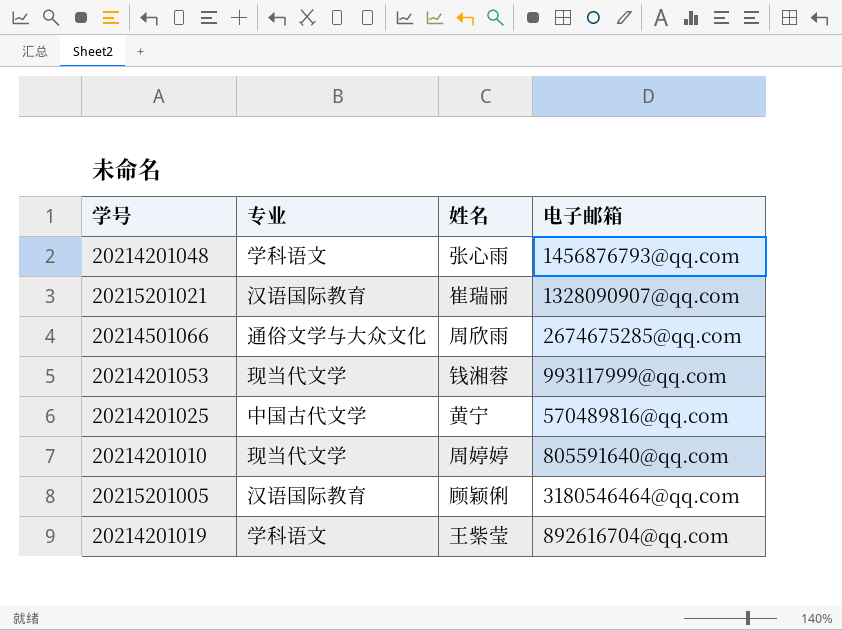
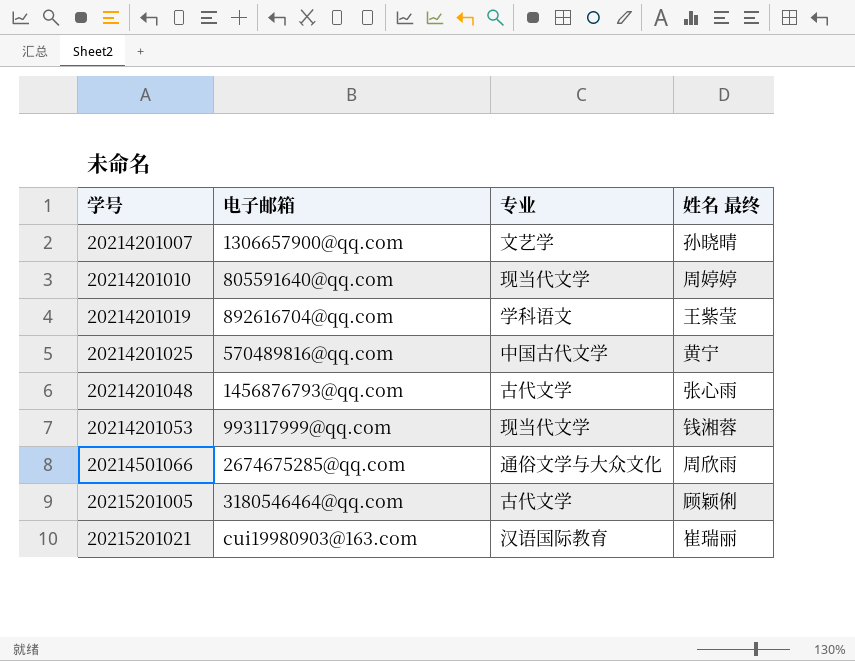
row order: none -> 学号 ascending
column 电子邮箱 | position: 4 -> 2
column name: 姓名 -> 姓名 最终
row 20214201007: none -> 1306657900@qq.com | 文艺学 | 孙晓晴
20214201048 | 专业: 学科语文 -> 古代文学
20215201005 | 专业: 汉语国际教育 -> 古代文学
20215201021 | 电子邮箱: 1328090907@qq.com -> cui19980903@163.com

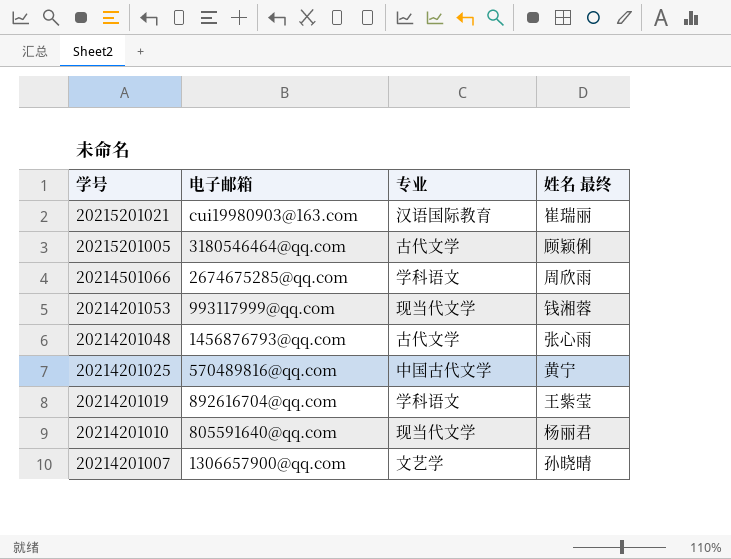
row order: 学号 ascending -> 学号 descending
20214501066 | 专业: 通俗文学与大众文化 -> 学科语文
20214201010 | 姓名 最终: 周婷婷 -> 杨丽君

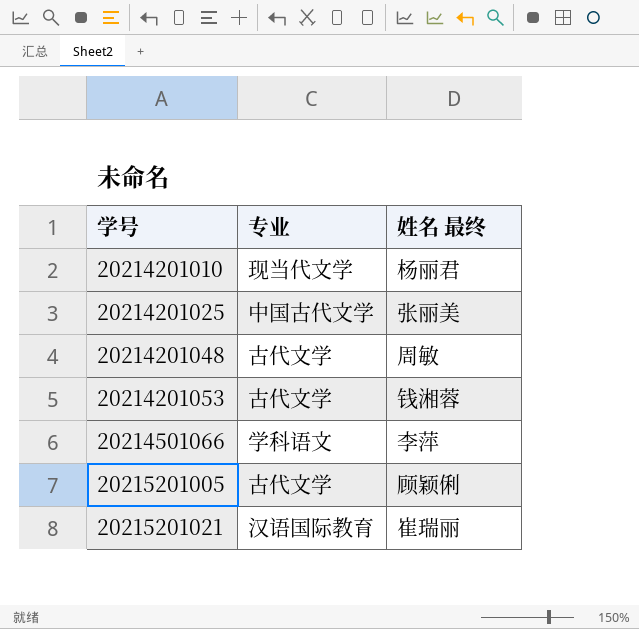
row order: 学号 descending -> 学号 ascending
column 电子邮箱 | position: 2 -> none
row 20214201019: 892616704@qq.com | 学科语文 | 王紫莹 -> none
row 20214201007: 1306657900@qq.com | 文艺学 | 孙晓晴 -> none
20214201025 | 姓名 最终: 黄宁 -> 张丽美
20214201048 | 姓名 最终: 张心雨 -> 周敏
20214201053 | 专业: 现当代文学 -> 古代文学
20214501066 | 姓名 最终: 周欣雨 -> 李萍

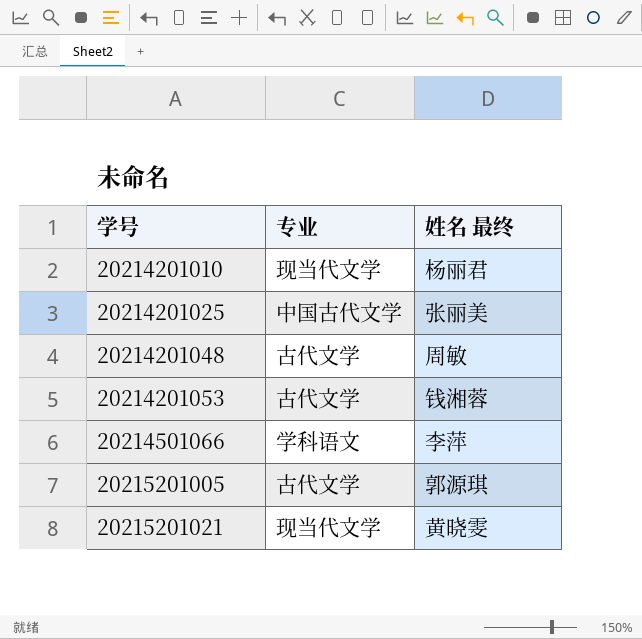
20215201005 | 姓名 最终: 顾颖俐 -> 郭源琪
20215201021 | 专业: 汉语国际教育 -> 现当代文学
20215201021 | 姓名 最终: 崔瑞丽 -> 黄晓雯

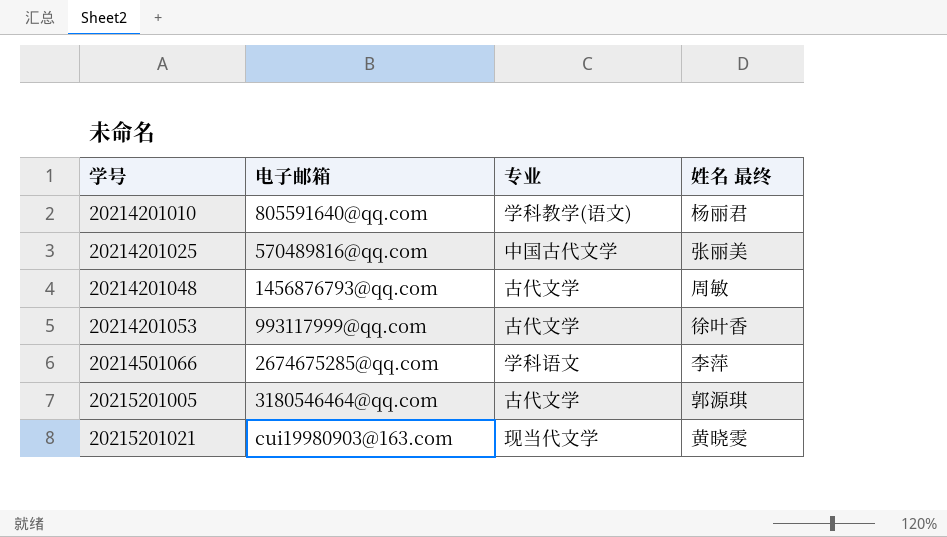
column 电子邮箱 | position: none -> 2
20214201010 | 专业: 现当代文学 -> 学科教学(语文)
20214201053 | 姓名 最终: 钱湘蓉 -> 徐叶香

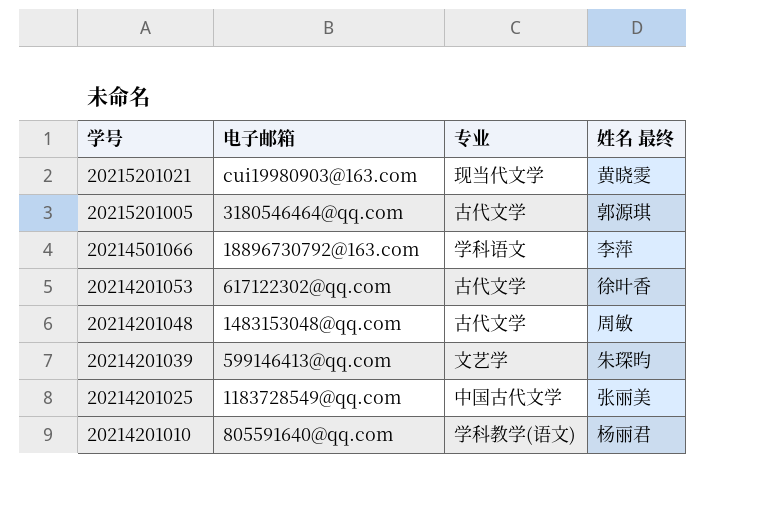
row order: 学号 ascending -> 学号 descending
20214501066 | 电子邮箱: 2674675285@qq.com -> 18896730792@163.com
20214201053 | 电子邮箱: 993117999@qq.com -> 617122302@qq.com
20214201048 | 电子邮箱: 1456876793@qq.com -> 1483153048@qq.com
row 20214201039: none -> 599146413@qq.com | 文艺学 | 朱琛昀
20214201025 | 电子邮箱: 570489816@qq.com -> 1183728549@qq.com

